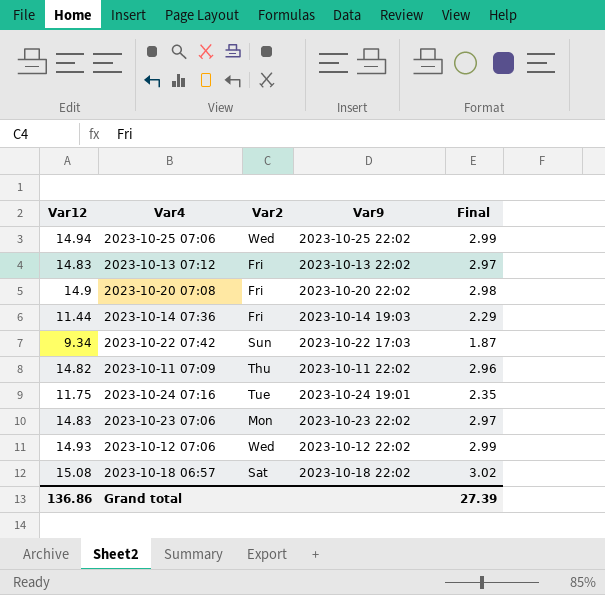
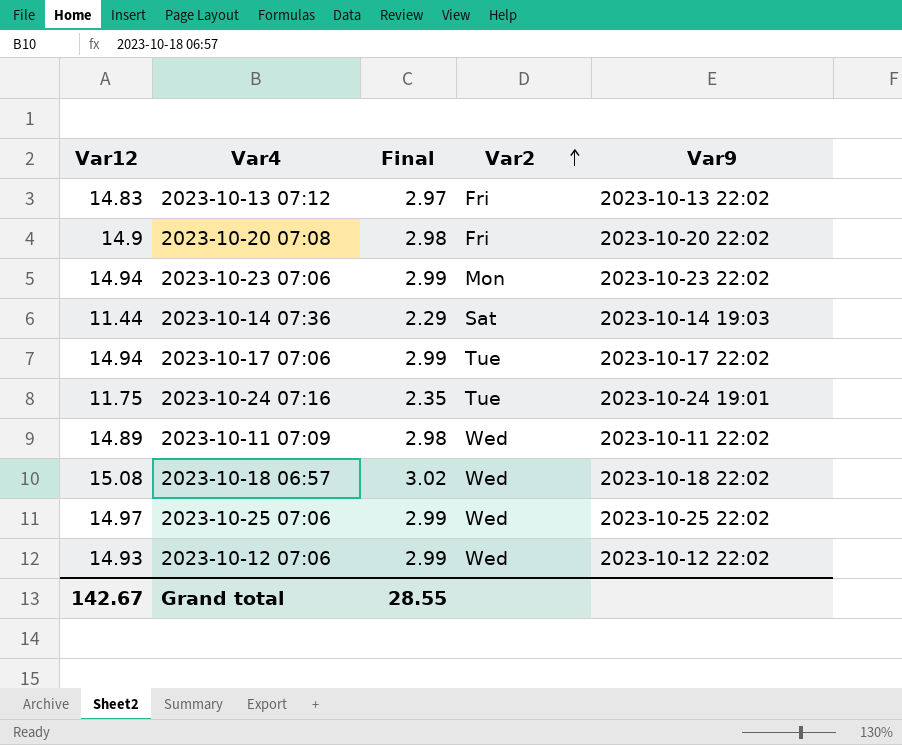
row order: none -> Var2 ascending
column Final | position: 5 -> 3
row 2023-10-22 07:42: 9.34 | Sun | 2023-10-22 17:03 | 1.87 -> none
2023-10-23 07:06 | Var12: 14.83 -> 14.94
2023-10-23 07:06 | Final: 2.97 -> 2.99
2023-10-14 07:36 | Var2: Fri -> Sat
row 2023-10-17 07:06: none -> 14.94 | 2.99 | Tue | 2023-10-17 22:02
2023-10-11 07:09 | Var12: 14.82 -> 14.89
2023-10-11 07:09 | Final: 2.96 -> 2.98
2023-10-11 07:09 | Var2: Thu -> Wed
2023-10-18 06:57 | Var2: Sat -> Wed
2023-10-25 07:06 | Var12: 14.94 -> 14.97
Grand total | Var12: 136.86 -> 142.67
Grand total | Final: 27.39 -> 28.55

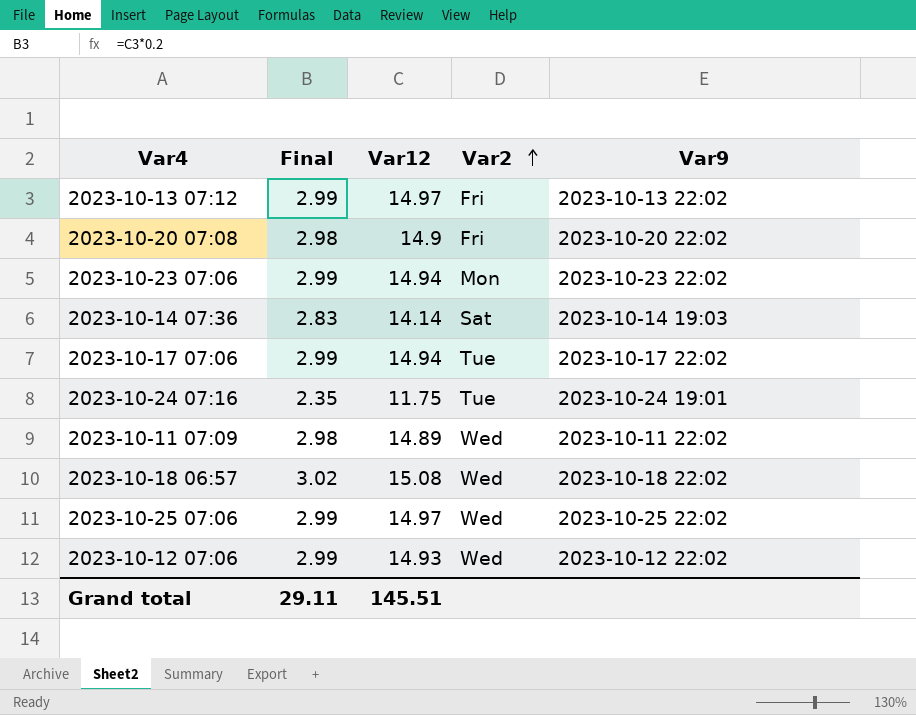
column Var12 | position: 1 -> 3
2023-10-13 07:12 | Final: 2.97 -> 2.99
2023-10-13 07:12 | Var12: 14.83 -> 14.97
2023-10-14 07:36 | Final: 2.29 -> 2.83
2023-10-14 07:36 | Var12: 11.44 -> 14.14
Grand total | Final: 28.55 -> 29.11
Grand total | Var12: 142.67 -> 145.51

